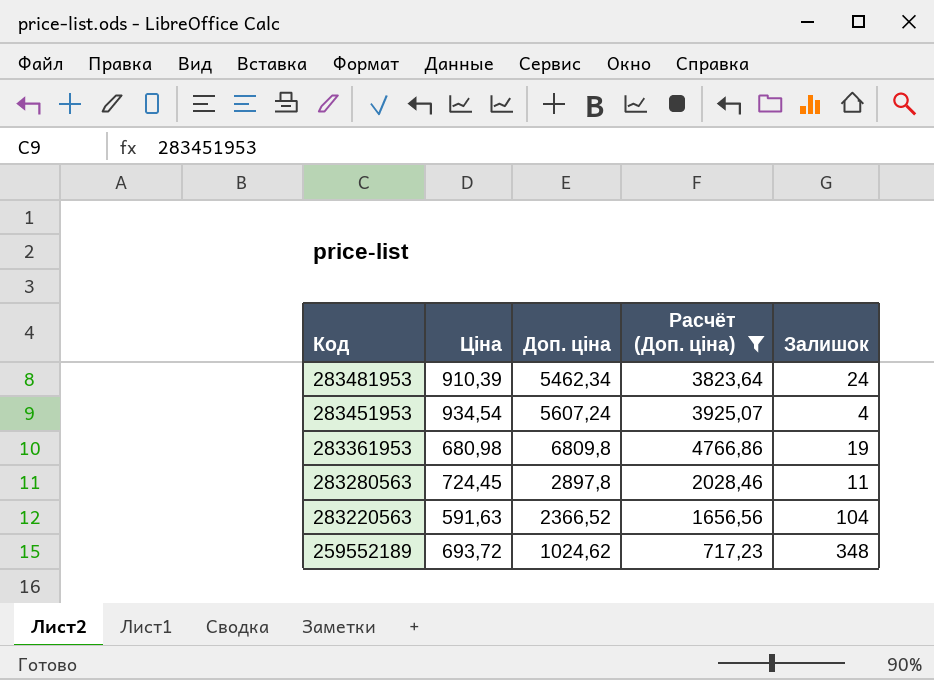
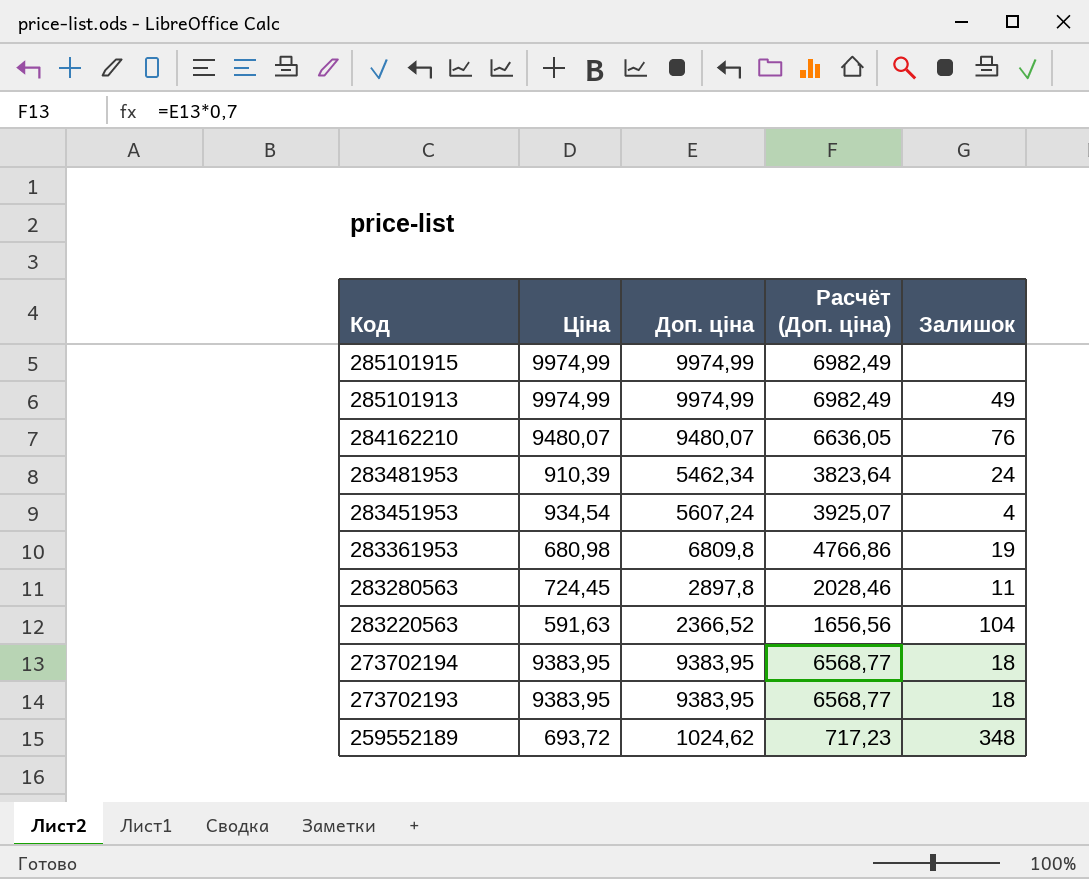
filter: Расчёт (Доп. ціна) <= 4766,86 -> none

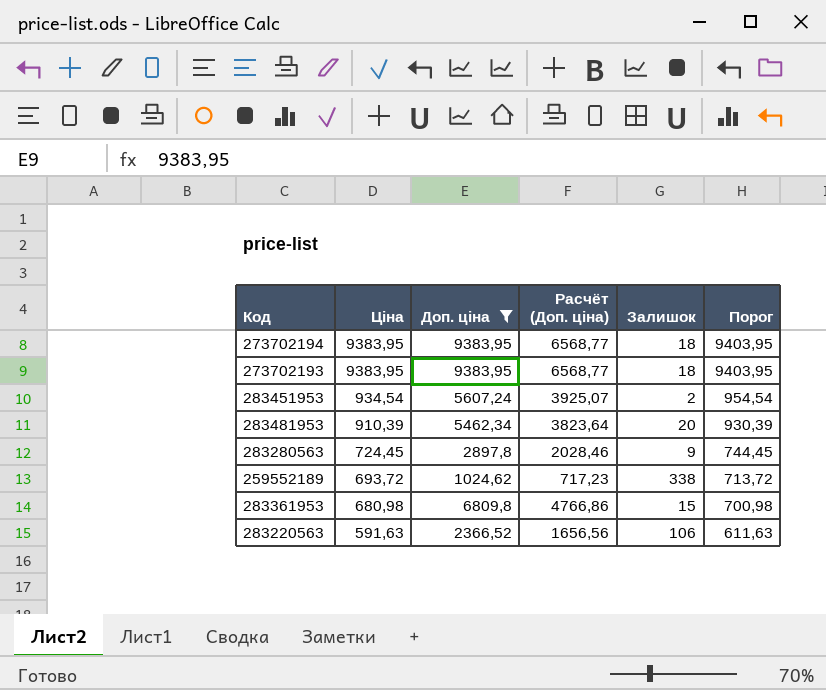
filter: none -> Доп. ціна <= 9383,95
row order: Код descending -> Ціна descending
column Порог | formula: none -> [Ціна] + 20
283451953 | Залишок: 4 -> 2
283481953 | Залишок: 24 -> 20
283280563 | Залишок: 11 -> 9
259552189 | Залишок: 348 -> 338
283361953 | Залишок: 19 -> 15
283220563 | Залишок: 104 -> 106

